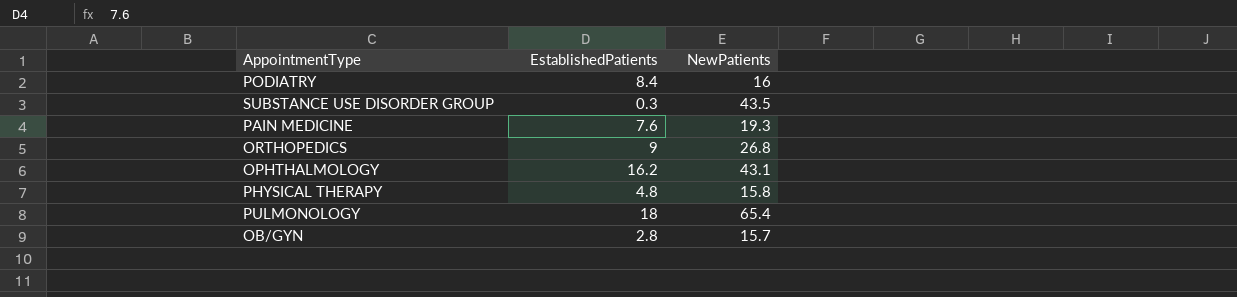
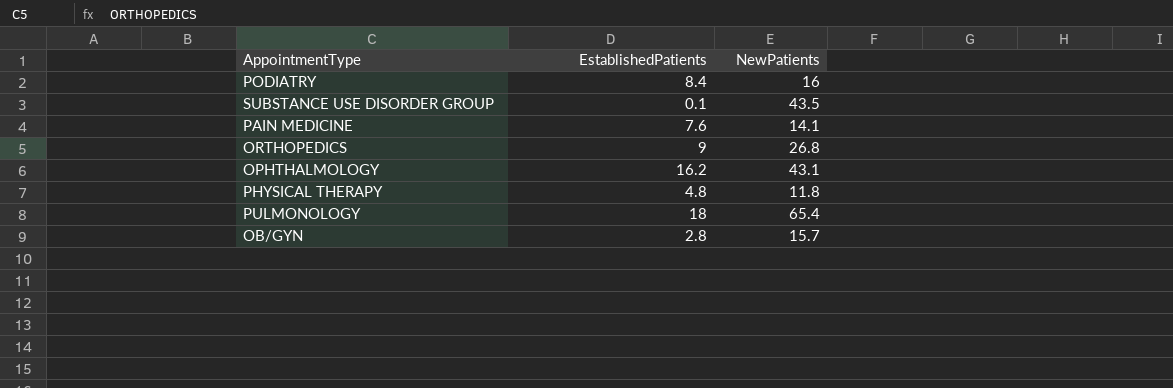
SUBSTANCE USE DISORDER GROUP | EstablishedPatients: 0.3 -> 0.1
PAIN MEDICINE | NewPatients: 19.3 -> 14.1
PHYSICAL THERAPY | NewPatients: 15.8 -> 11.8

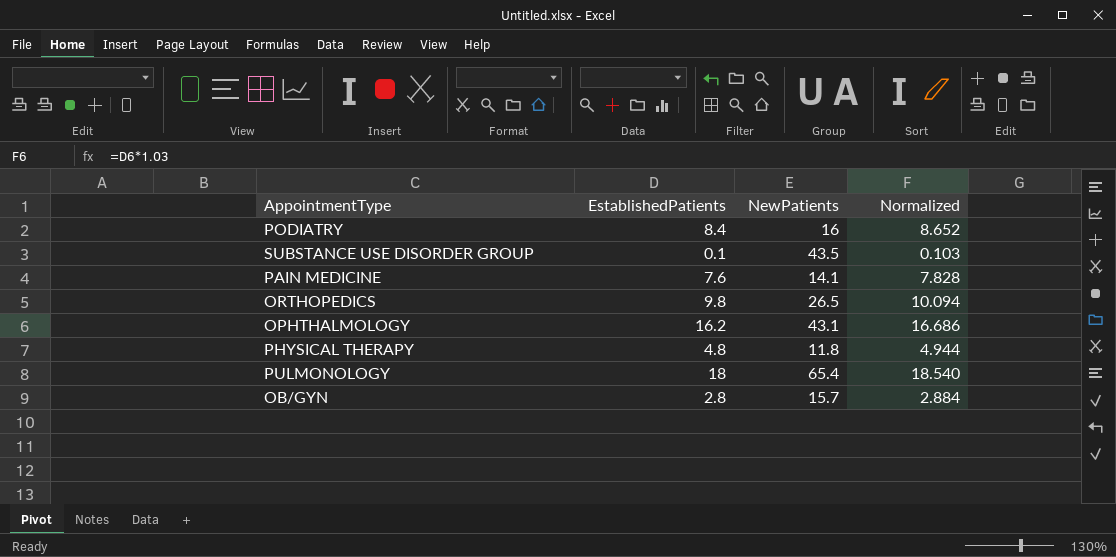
column Normalized | formula: none -> [EstablishedPatients] * 1.03
ORTHOPEDICS | EstablishedPatients: 9 -> 9.8
ORTHOPEDICS | NewPatients: 26.8 -> 26.5

